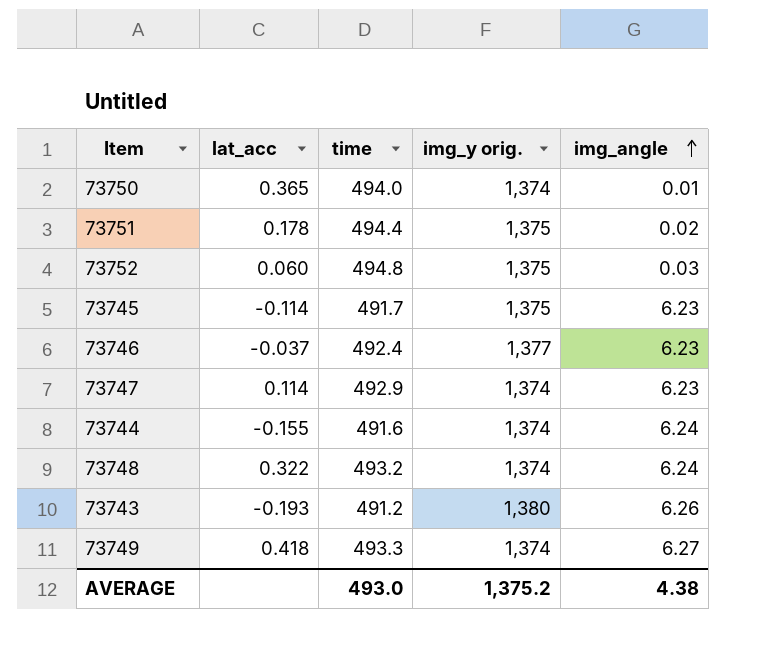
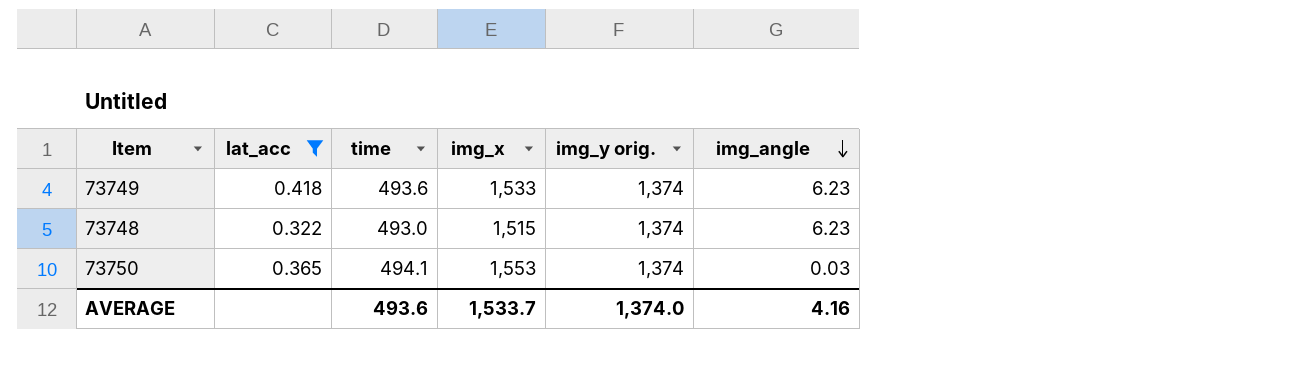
filter: none -> lat_acc >= 0.322
row order: img_angle ascending -> img_angle descending
column img_x | position: none -> 4
73749 | time: 493.3 -> 493.6
73749 | img_angle: 6.27 -> 6.23
73748 | time: 493.2 -> 493.0
73748 | img_angle: 6.24 -> 6.23
73750 | time: 494.0 -> 494.1
73750 | img_angle: 0.01 -> 0.03
AVERAGE | time: 493.0 -> 493.6
AVERAGE | img_y orig.: 1,375.2 -> 1,374.0
AVERAGE | img_angle: 4.38 -> 4.16

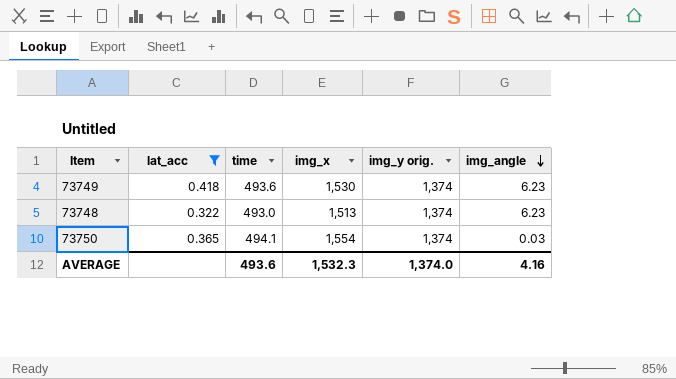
73749 | img_x: 1,533 -> 1,530
73748 | img_x: 1,515 -> 1,513
73750 | img_x: 1,553 -> 1,554
AVERAGE | img_x: 1,533.7 -> 1,532.3

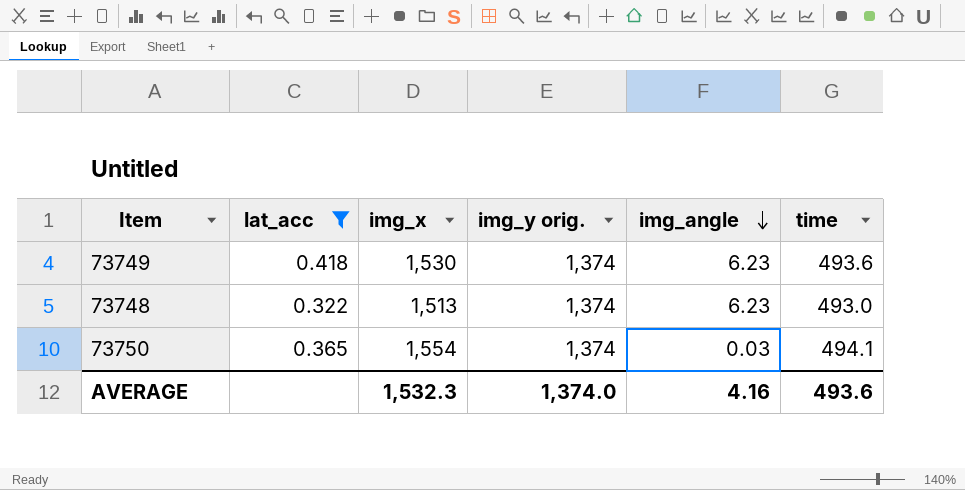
column time | position: 3 -> 6

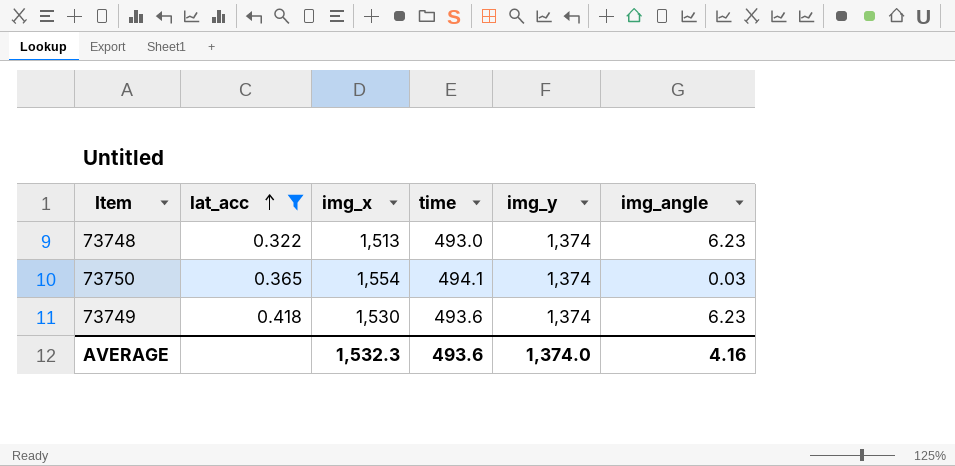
row order: img_angle descending -> lat_acc ascending
column time | position: 6 -> 4
column name: img_y orig. -> img_y

